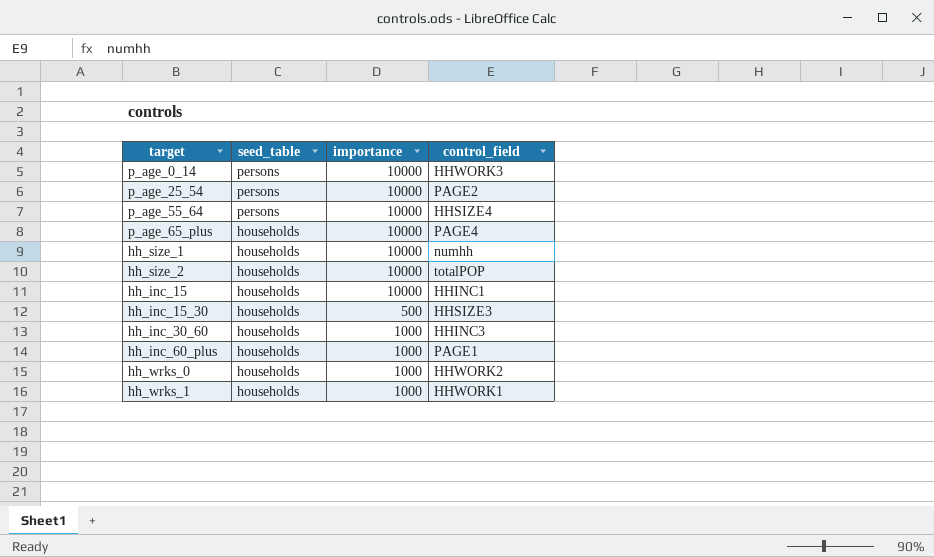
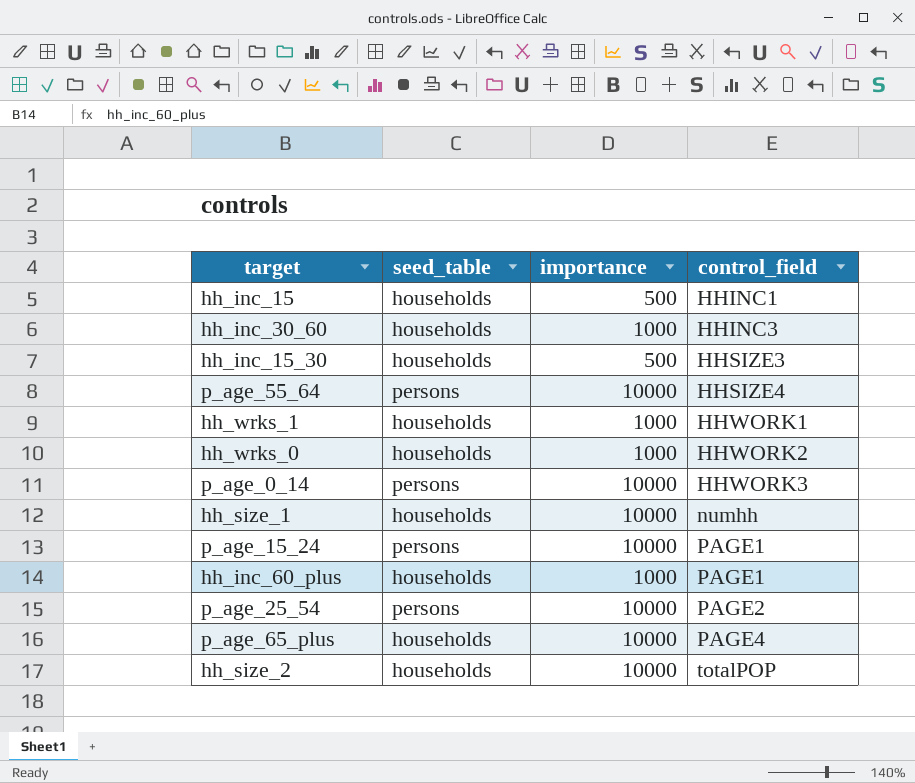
row order: seed_table descending -> control_field ascending
hh_inc_15 | importance: 10000 -> 500
row p_age_15_24: none -> persons | 10000 | PAGE1

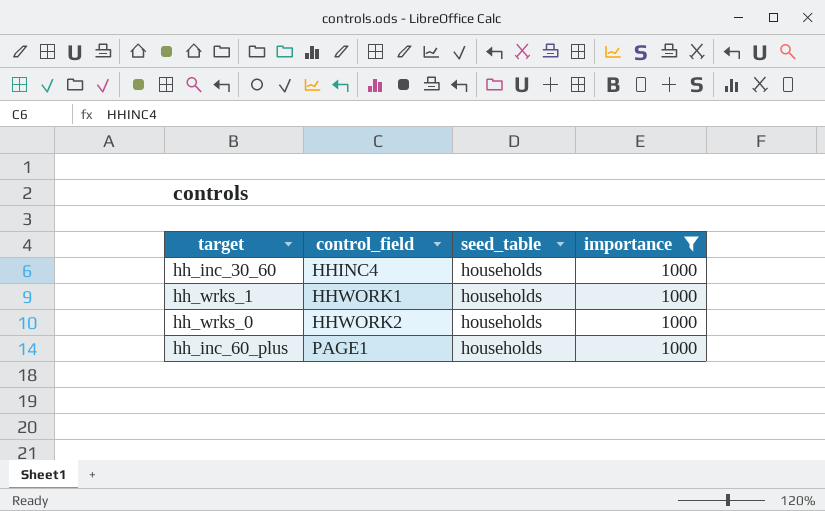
filter: none -> importance = 1000
column control_field | position: 4 -> 2
hh_inc_30_60 | control_field: HHINC3 -> HHINC4

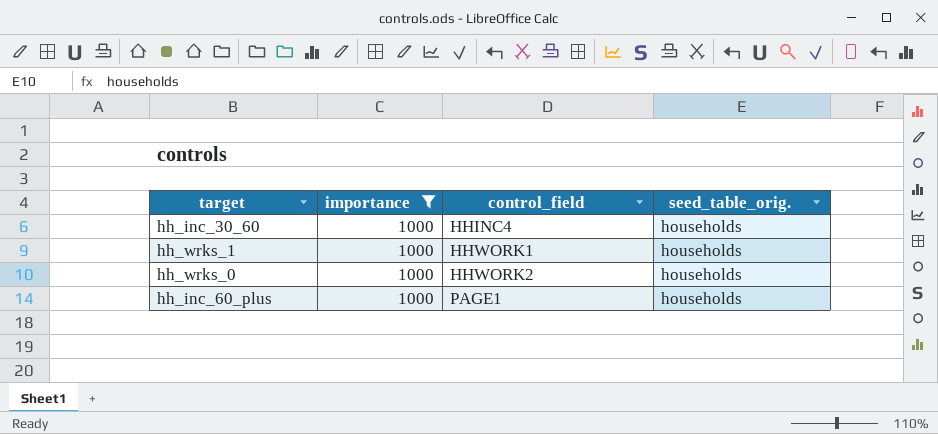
column importance | position: 4 -> 2
column name: seed_table -> seed_table_orig.

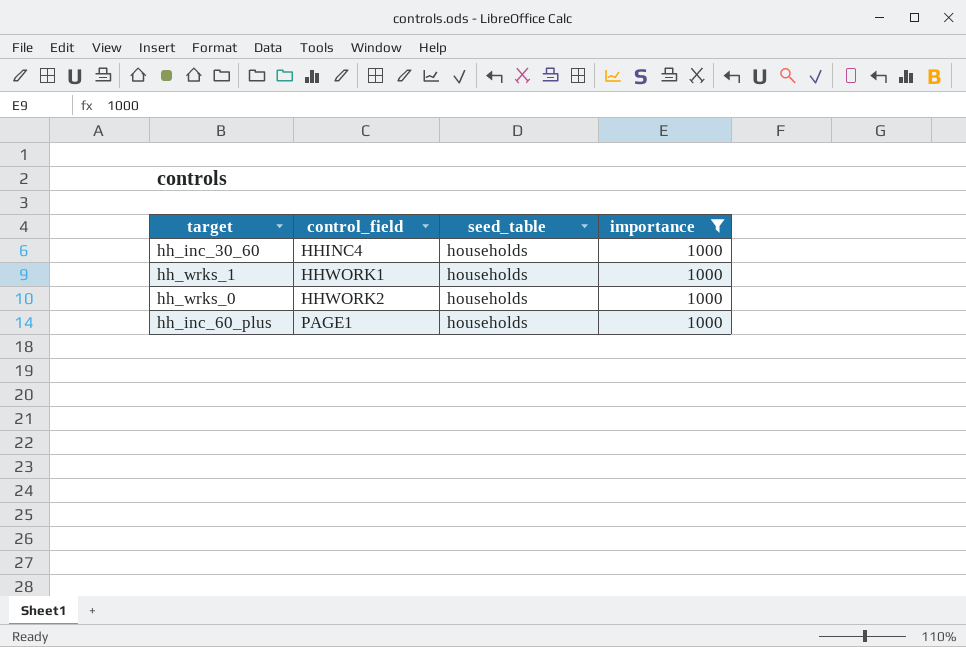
column name: seed_table_orig. -> seed_table
column importance | position: 2 -> 4

